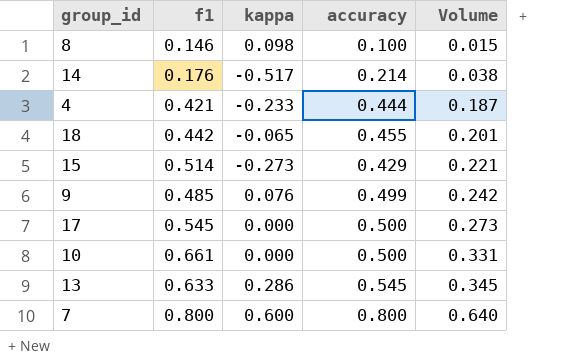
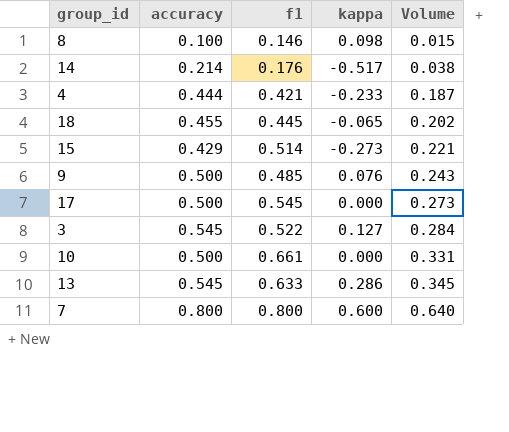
column accuracy | position: 4 -> 2
18 | f1: 0.442 -> 0.445
18 | Volume: 0.201 -> 0.202
9 | accuracy: 0.499 -> 0.500
9 | Volume: 0.242 -> 0.243
row 3: none -> 0.545 | 0.522 | 0.127 | 0.284

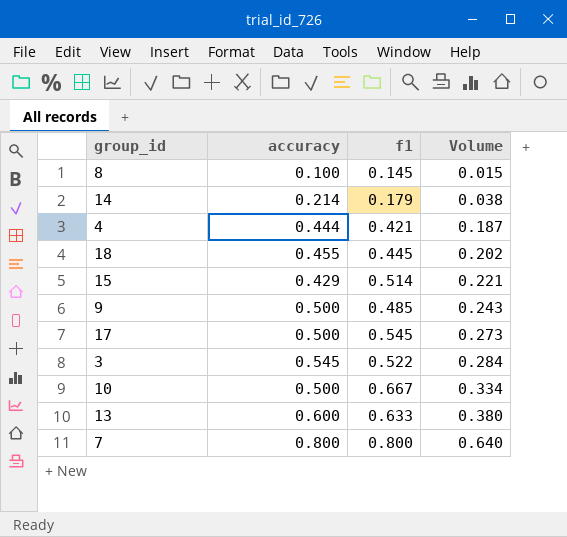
column kappa | position: 4 -> none
8 | f1: 0.146 -> 0.145
14 | f1: 0.176 -> 0.179
10 | f1: 0.661 -> 0.667
10 | Volume: 0.331 -> 0.334
13 | accuracy: 0.545 -> 0.600
13 | Volume: 0.345 -> 0.380

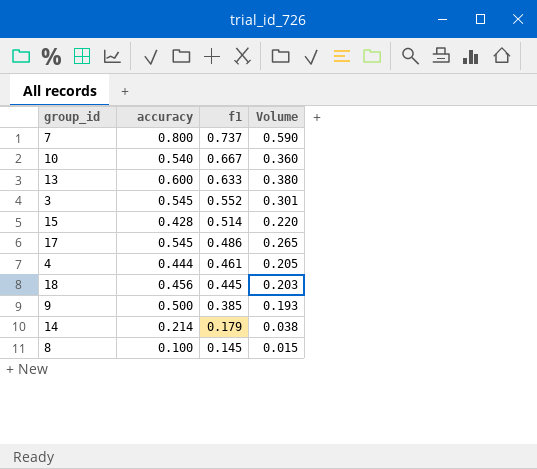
row order: Volume ascending -> f1 descending
7 | f1: 0.800 -> 0.737
7 | Volume: 0.640 -> 0.590
10 | accuracy: 0.500 -> 0.540
10 | Volume: 0.334 -> 0.360
3 | f1: 0.522 -> 0.552
3 | Volume: 0.284 -> 0.301
15 | accuracy: 0.429 -> 0.428
15 | Volume: 0.221 -> 0.220
17 | accuracy: 0.500 -> 0.545
17 | f1: 0.545 -> 0.486
17 | Volume: 0.273 -> 0.265
4 | f1: 0.421 -> 0.461
4 | Volume: 0.187 -> 0.205
18 | accuracy: 0.455 -> 0.456
18 | Volume: 0.202 -> 0.203
9 | f1: 0.485 -> 0.385
9 | Volume: 0.243 -> 0.193

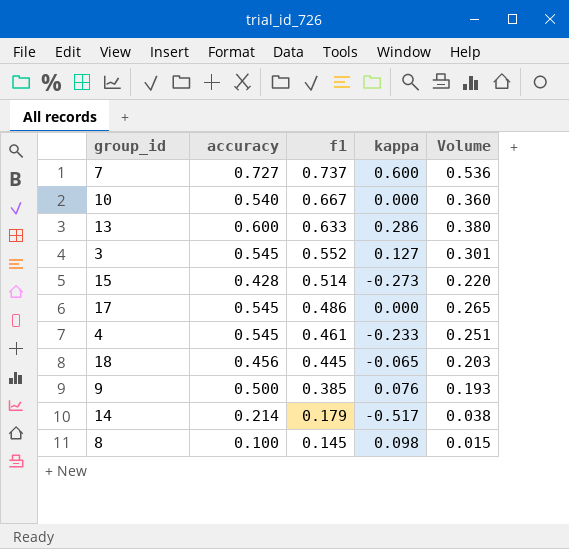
column kappa | position: none -> 4
7 | accuracy: 0.800 -> 0.727
7 | Volume: 0.590 -> 0.536
4 | accuracy: 0.444 -> 0.545
4 | Volume: 0.205 -> 0.251

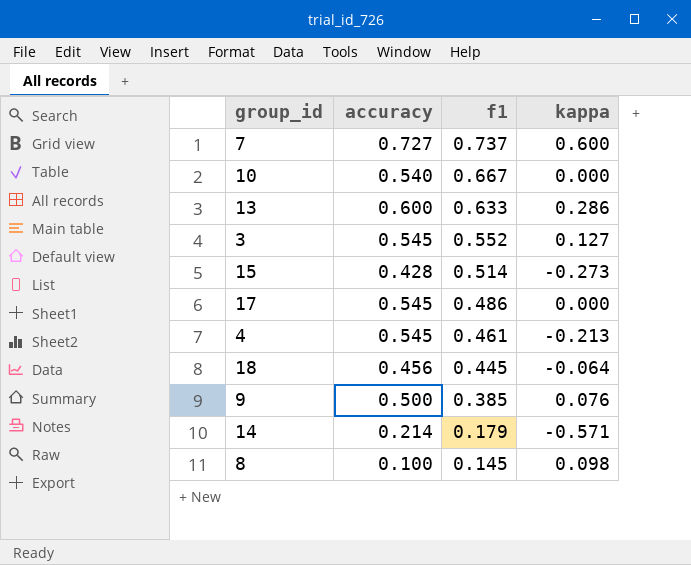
column Volume | formula: [accuracy] * [f1] -> none
4 | kappa: -0.233 -> -0.213
18 | kappa: -0.065 -> -0.064
14 | kappa: -0.517 -> -0.571

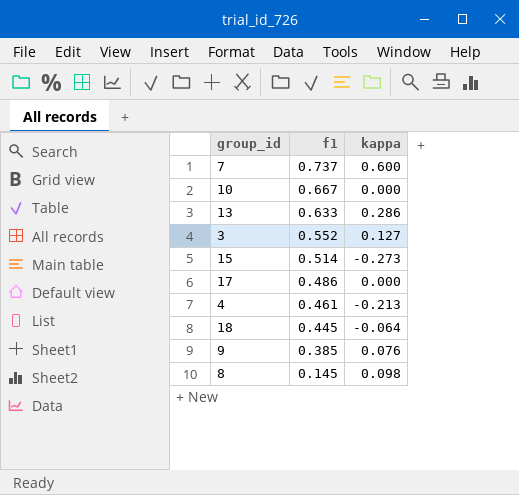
column accuracy | position: 2 -> none
row 14: 0.214 | 0.179 | -0.571 -> none

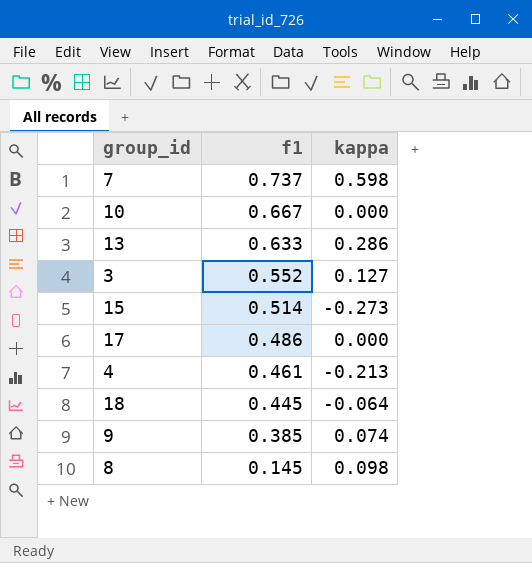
7 | kappa: 0.600 -> 0.598
9 | kappa: 0.076 -> 0.074

